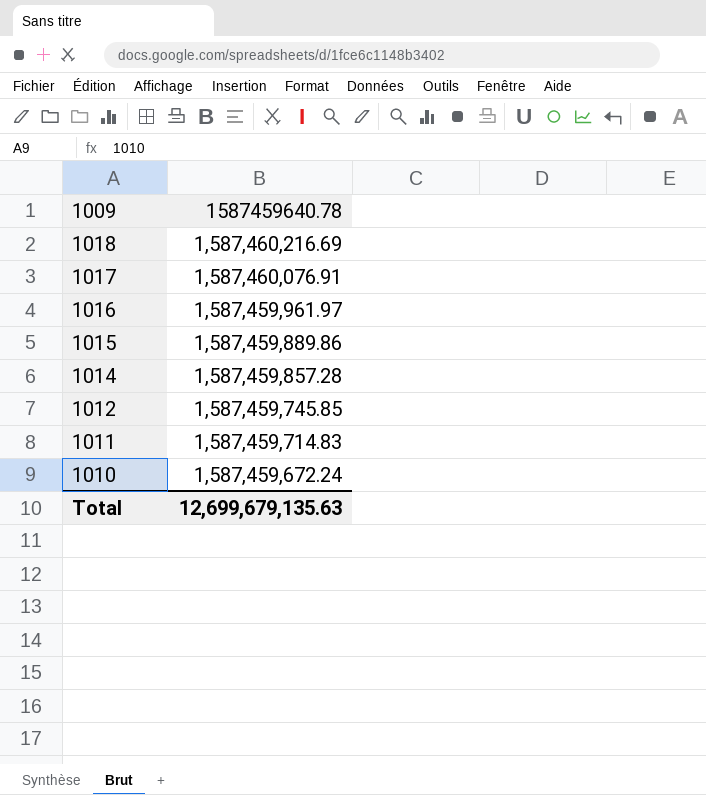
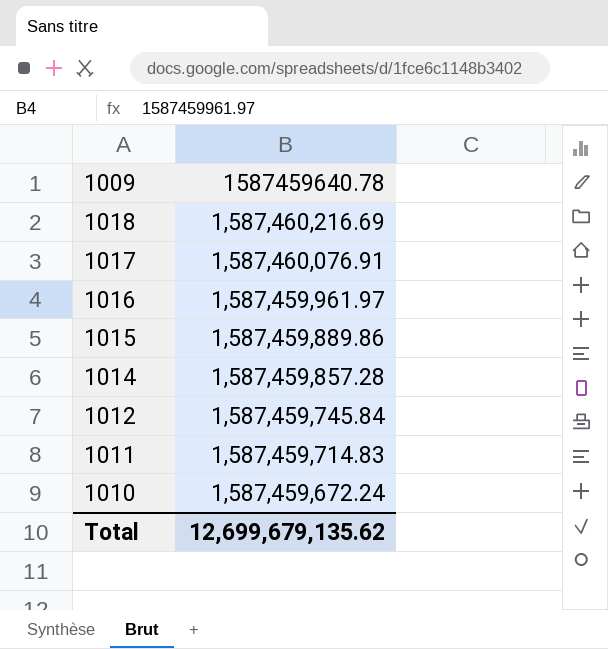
1012 | 1587459640.78: 1,587,459,745.85 -> 1,587,459,745.84
Total | 1587459640.78: 12,699,679,135.63 -> 12,699,679,135.62

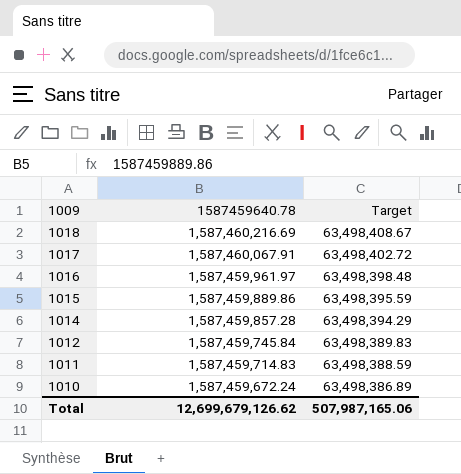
column Target | formula: none -> [1587459640.78] * 0.04
1017 | 1587459640.78: 1,587,460,076.91 -> 1,587,460,067.91
Total | 1587459640.78: 12,699,679,135.62 -> 12,699,679,126.62

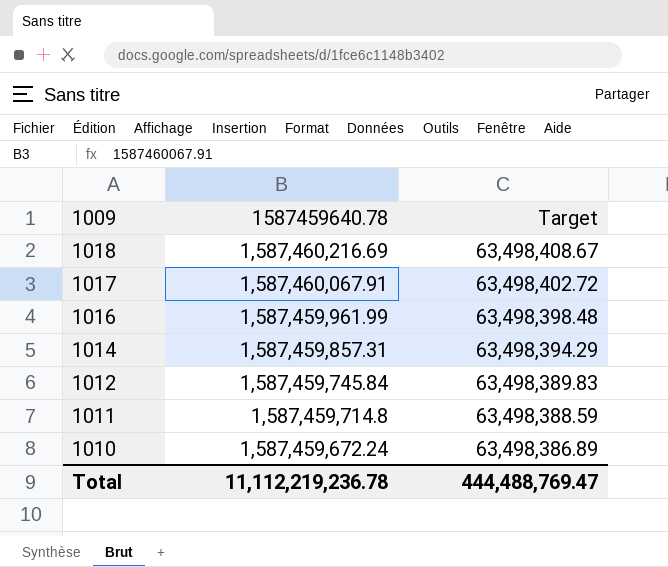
row 1015: 1,587,459,889.86 | 63,498,395.59 -> none
1016 | 1587459640.78: 1,587,459,961.97 -> 1,587,459,961.99
1014 | 1587459640.78: 1,587,459,857.28 -> 1,587,459,857.31
1011 | 1587459640.78: 1,587,459,714.83 -> 1,587,459,714.8
Total | 1587459640.78: 12,699,679,126.62 -> 11,112,219,236.78
Total | Target: 507,987,165.06 -> 444,488,769.47

